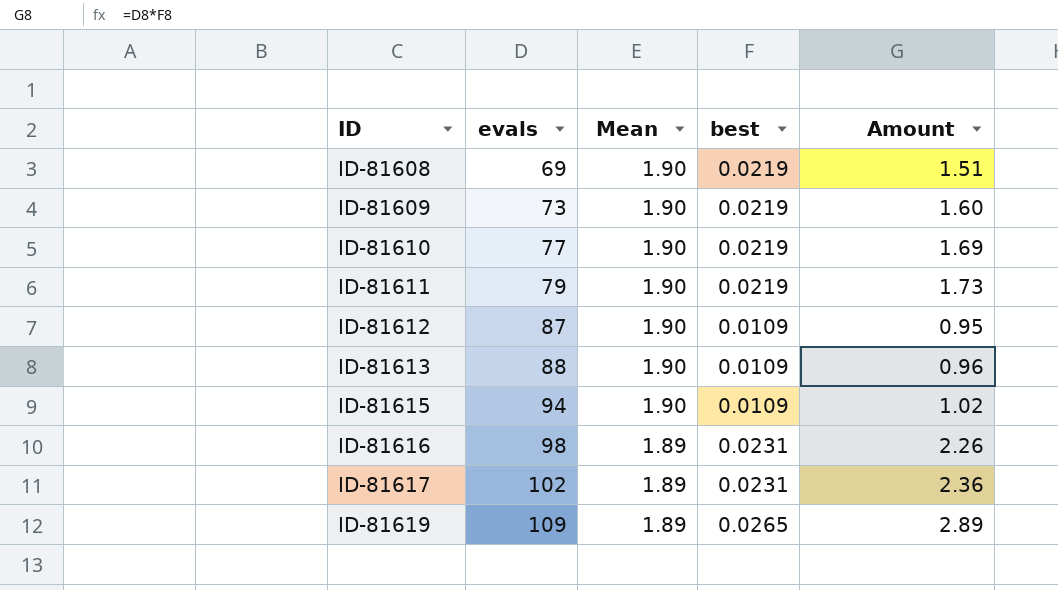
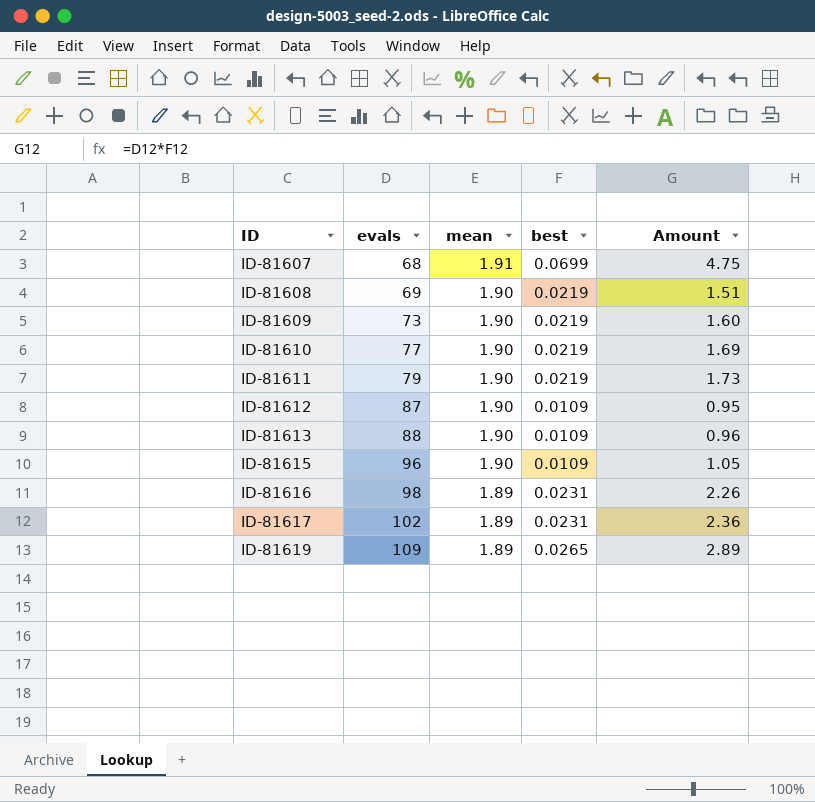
column name: Mean -> mean
row ID-81607: none -> 68 | 1.91 | 0.0699 | 4.75
ID-81615 | evals: 94 -> 96
ID-81615 | Amount: 1.02 -> 1.05

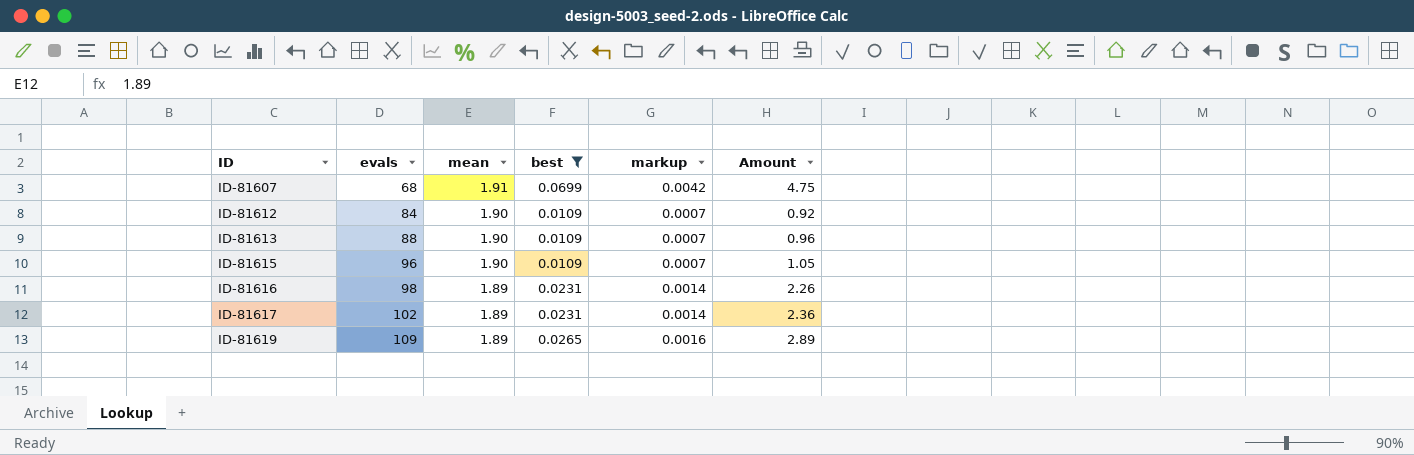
filter: none -> best != 0.0219
column markup | formula: none -> [best] * 0.06
ID-81612 | evals: 87 -> 84
ID-81612 | Amount: 0.95 -> 0.92

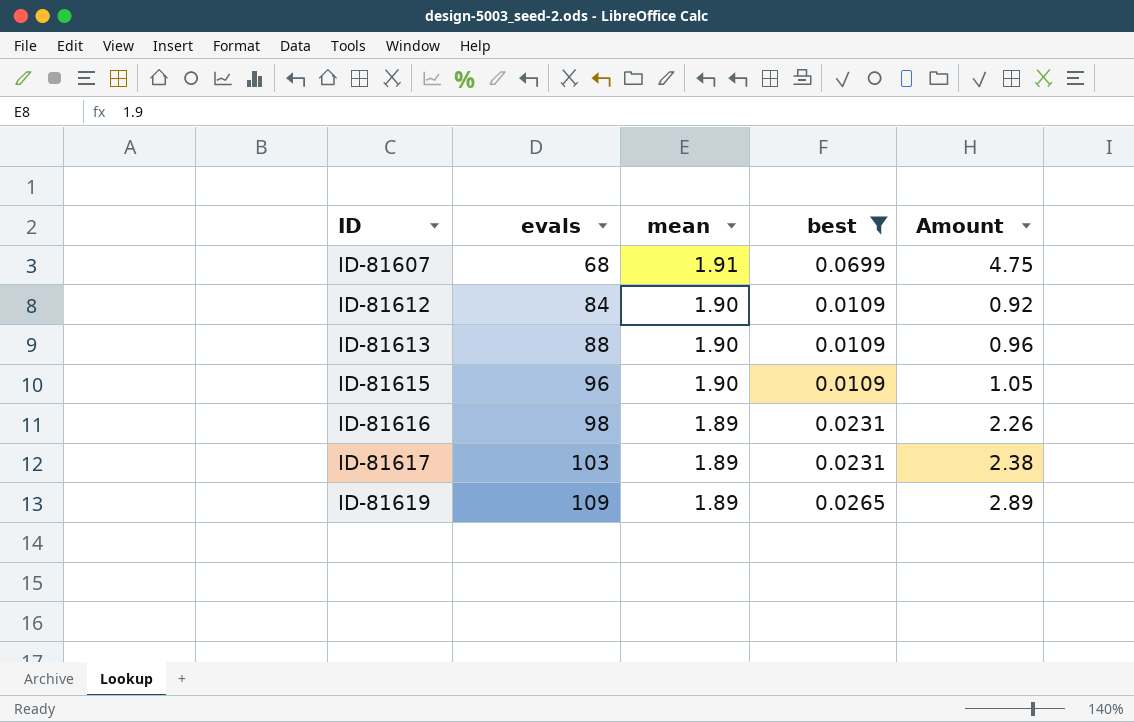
column markup | formula: [best] * 0.06 -> none
ID-81617 | evals: 102 -> 103
ID-81617 | Amount: 2.36 -> 2.38

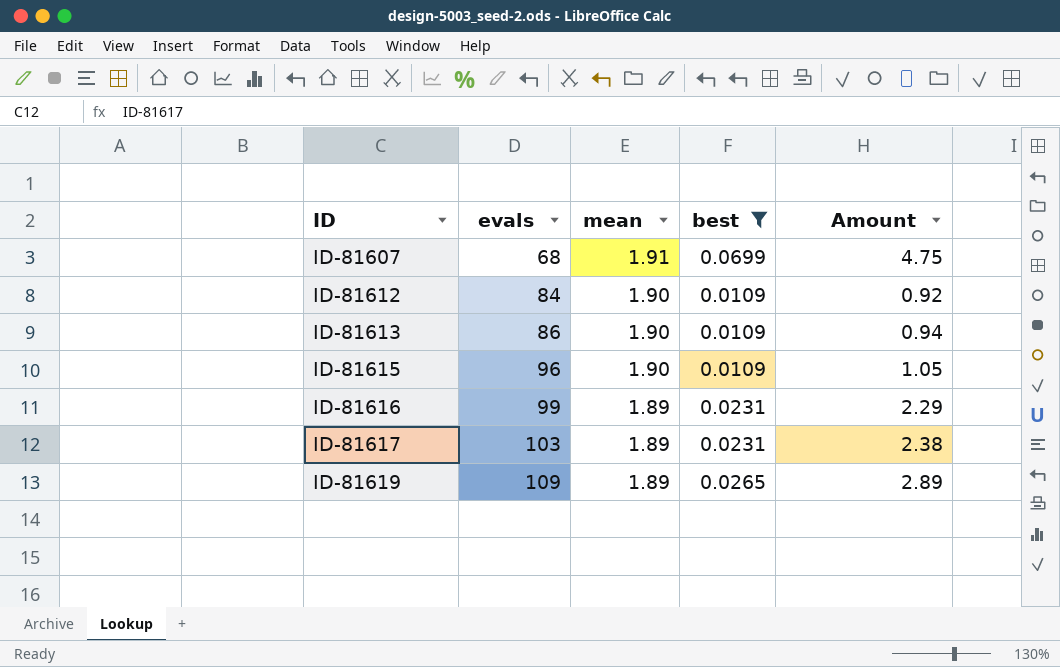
ID-81613 | evals: 88 -> 86
ID-81613 | Amount: 0.96 -> 0.94
ID-81616 | evals: 98 -> 99
ID-81616 | Amount: 2.26 -> 2.29

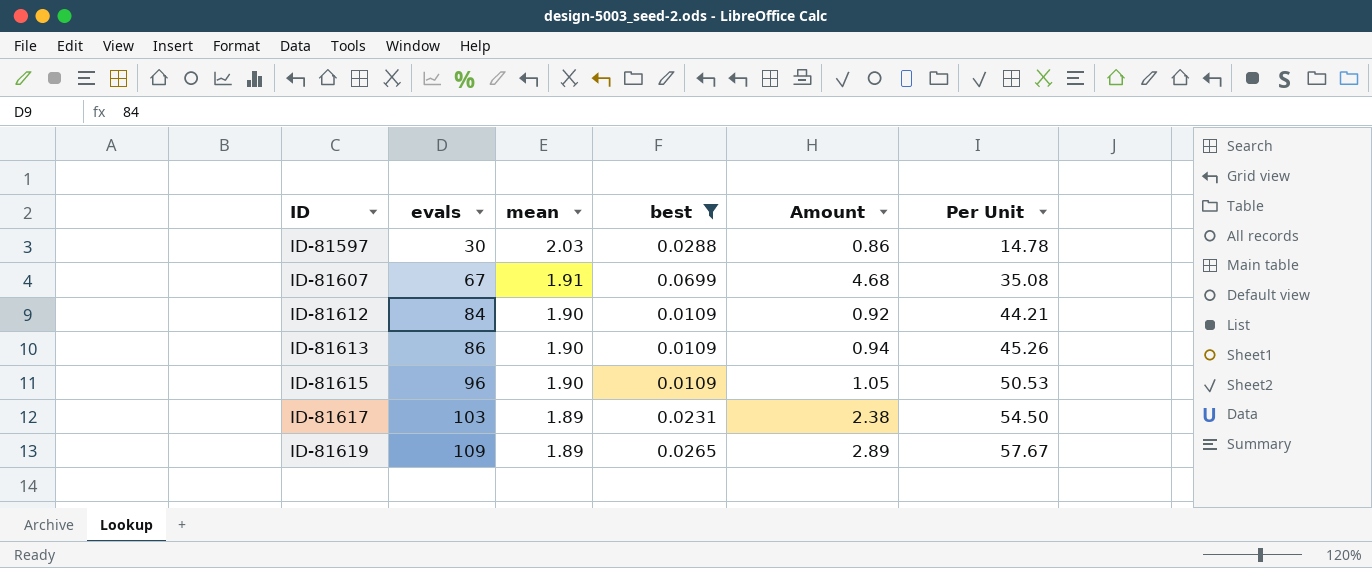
column Per Unit | formula: none -> [evals] / [mean]
row ID-81616: 99 | 1.89 | 0.0231 | 2.29 -> none
row ID-81597: none -> 30 | 2.03 | 0.0288 | 0.86 | 14.78
ID-81607 | evals: 68 -> 67
ID-81607 | Amount: 4.75 -> 4.68

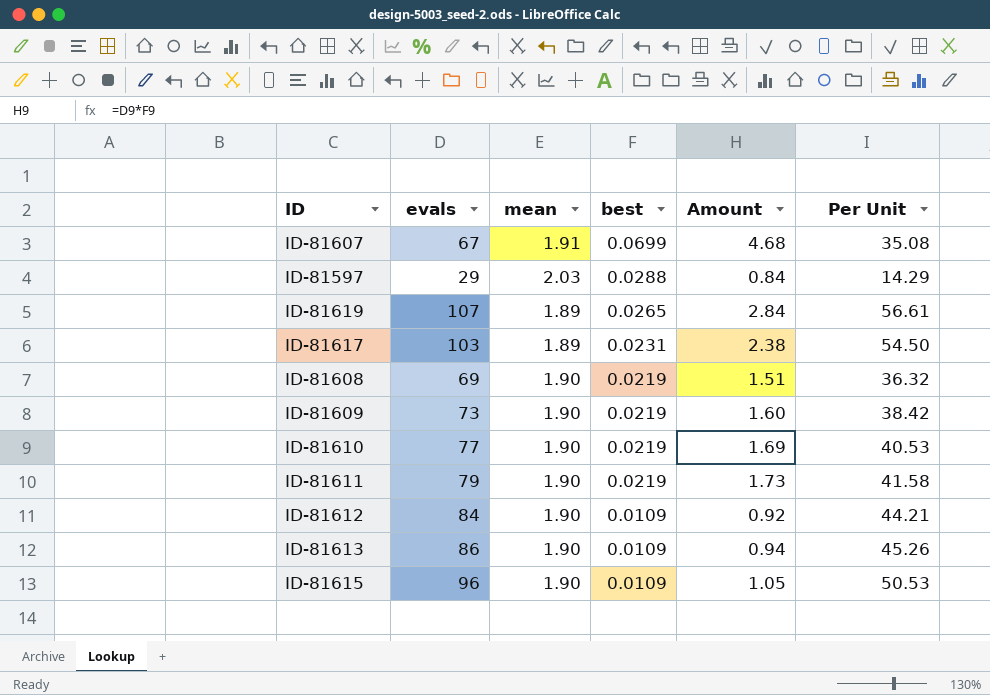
filter: best != 0.0219 -> none
row order: ID ascending -> best descending
ID-81597 | evals: 30 -> 29
ID-81597 | Amount: 0.86 -> 0.84
ID-81597 | Per Unit: 14.78 -> 14.29
ID-81619 | evals: 109 -> 107
ID-81619 | Amount: 2.89 -> 2.84
ID-81619 | Per Unit: 57.67 -> 56.61

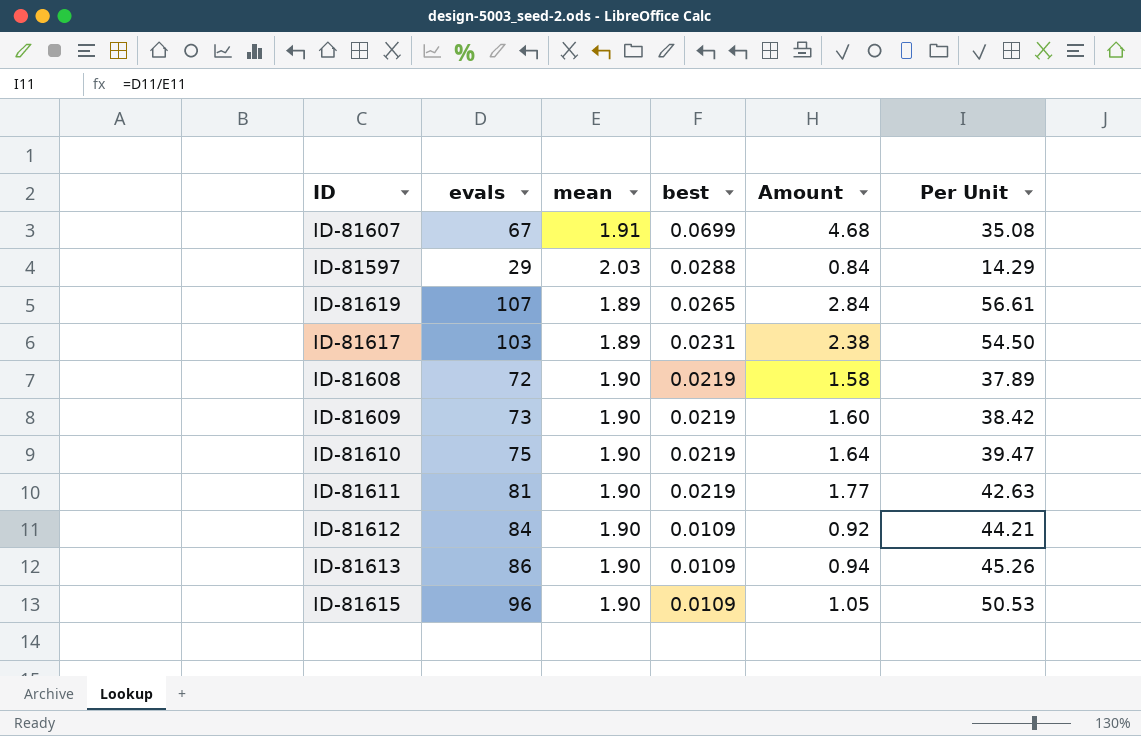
ID-81608 | evals: 69 -> 72
ID-81608 | Amount: 1.51 -> 1.58
ID-81608 | Per Unit: 36.32 -> 37.89
ID-81610 | evals: 77 -> 75
ID-81610 | Amount: 1.69 -> 1.64
ID-81610 | Per Unit: 40.53 -> 39.47
ID-81611 | evals: 79 -> 81
ID-81611 | Amount: 1.73 -> 1.77
ID-81611 | Per Unit: 41.58 -> 42.63

